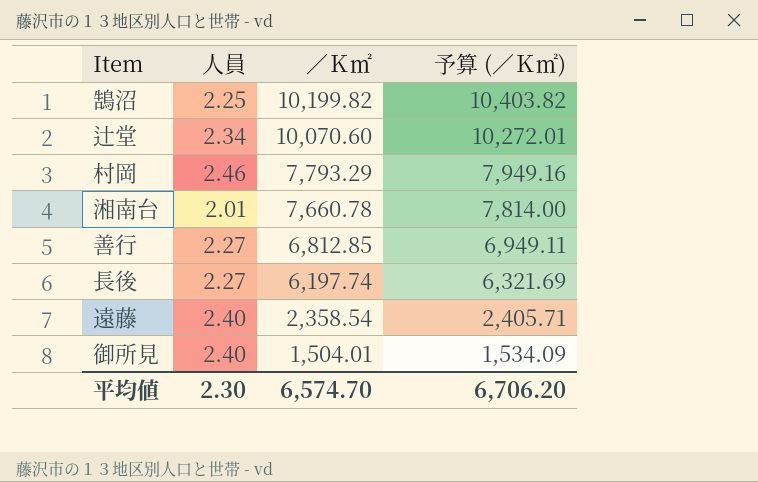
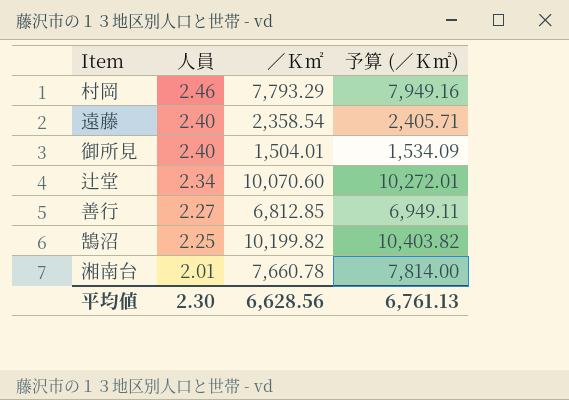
row order: ／Ｋ㎡ descending -> 人員 descending
row 長後: 2.27 | 6,197.74 | 6,321.69 -> none
平均値 | ／Ｋ㎡: 6,574.70 -> 6,628.56
平均値 | 予算 (／Ｋ㎡): 6,706.20 -> 6,761.13

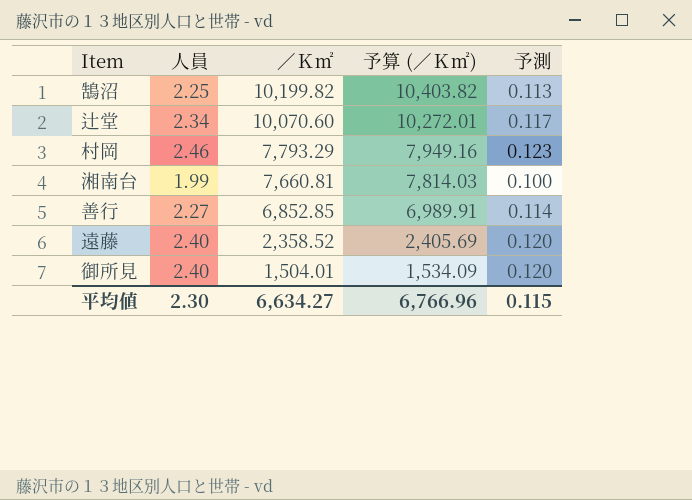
row order: 人員 descending -> ／Ｋ㎡ descending
column 予測 | formula: none -> [人員] * 0.05
湘南台 | 人員: 2.01 -> 1.99
湘南台 | ／Ｋ㎡: 7,660.78 -> 7,660.81
湘南台 | 予算 (／Ｋ㎡): 7,814.00 -> 7,814.03
善行 | ／Ｋ㎡: 6,812.85 -> 6,852.85
善行 | 予算 (／Ｋ㎡): 6,949.11 -> 6,989.91
遠藤 | ／Ｋ㎡: 2,358.54 -> 2,358.52
遠藤 | 予算 (／Ｋ㎡): 2,405.71 -> 2,405.69
平均値 | ／Ｋ㎡: 6,628.56 -> 6,634.27
平均値 | 予算 (／Ｋ㎡): 6,761.13 -> 6,766.96

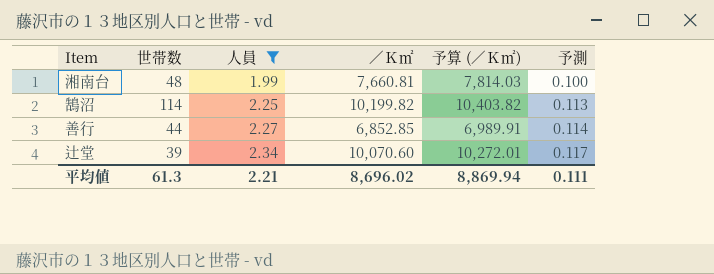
filter: none -> 人員 <= 2.34
row order: ／Ｋ㎡ descending -> 人員 ascending
column 世帯数 | position: none -> 2
平均値 | 人員: 2.30 -> 2.21
平均値 | ／Ｋ㎡: 6,634.27 -> 8,696.02
平均値 | 予算 (／Ｋ㎡): 6,766.96 -> 8,869.94
平均値 | 予測: 0.115 -> 0.111

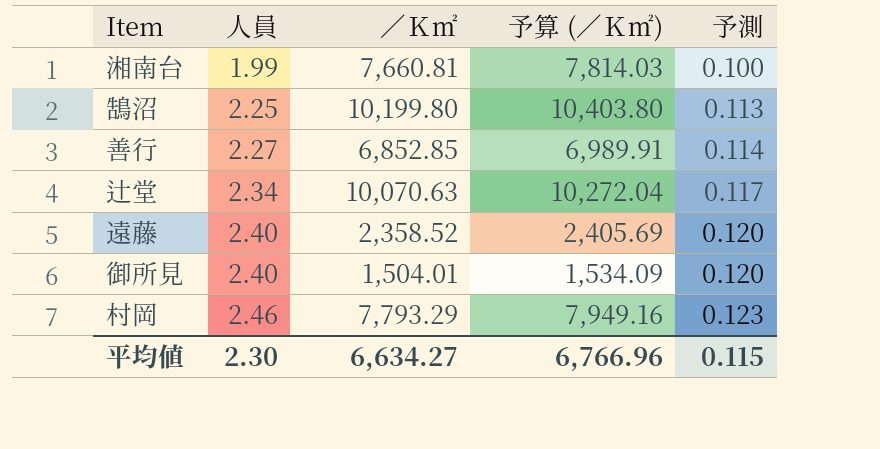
filter: 人員 <= 2.34 -> none
column 世帯数 | position: 2 -> none
鵠沼 | ／Ｋ㎡: 10,199.82 -> 10,199.80
鵠沼 | 予算 (／Ｋ㎡): 10,403.82 -> 10,403.80
辻堂 | ／Ｋ㎡: 10,070.60 -> 10,070.63
辻堂 | 予算 (／Ｋ㎡): 10,272.01 -> 10,272.04
平均値 | 人員: 2.21 -> 2.30
平均値 | ／Ｋ㎡: 8,696.02 -> 6,634.27
平均値 | 予算 (／Ｋ㎡): 8,869.94 -> 6,766.96
平均値 | 予測: 0.111 -> 0.115

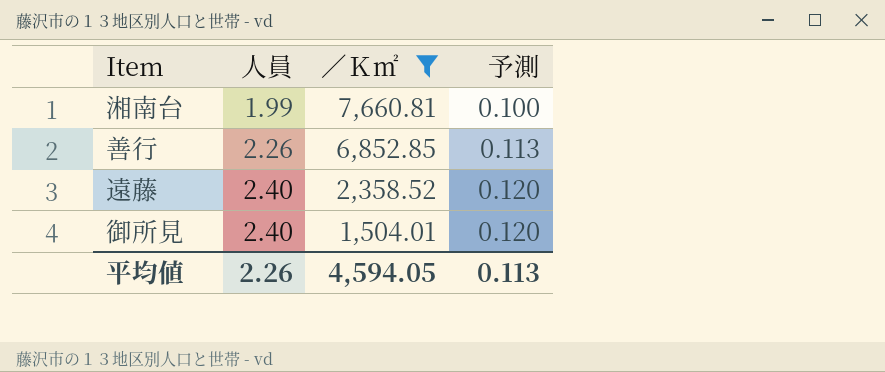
filter: none -> ／Ｋ㎡ <= 7,660.81
column 予算 (／Ｋ㎡) | formula: [／Ｋ㎡] * 1.02 -> none
善行 | 人員: 2.27 -> 2.26
善行 | 予測: 0.114 -> 0.113
平均値 | 人員: 2.30 -> 2.26
平均値 | ／Ｋ㎡: 6,634.27 -> 4,594.05
平均値 | 予測: 0.115 -> 0.113

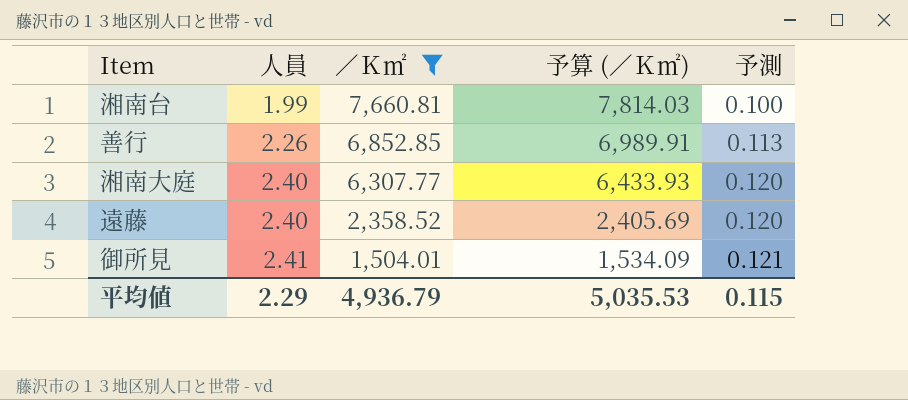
column 予算 (／Ｋ㎡) | formula: none -> [／Ｋ㎡] * 1.02
row 湘南大庭: none -> 2.40 | 6,307.77 | 6,433.93 | 0.120
御所見 | 人員: 2.40 -> 2.41
御所見 | 予測: 0.120 -> 0.121
平均値 | 人員: 2.26 -> 2.29
平均値 | ／Ｋ㎡: 4,594.05 -> 4,936.79
平均値 | 予測: 0.113 -> 0.115

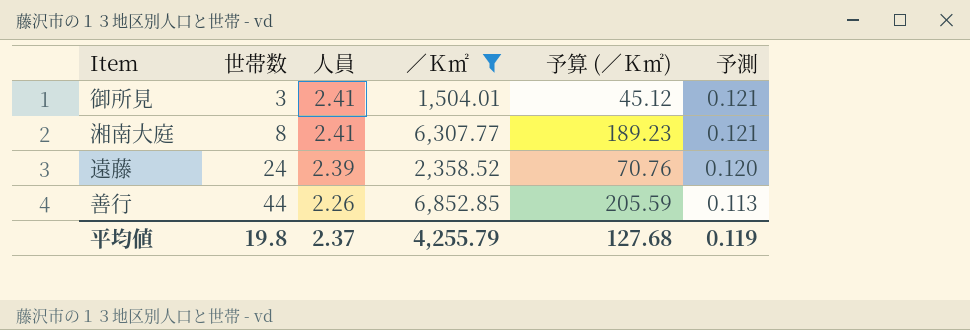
row order: 人員 ascending -> 世帯数 ascending
column 世帯数 | position: none -> 2
column 予算 (／Ｋ㎡) | formula: [／Ｋ㎡] * 1.02 -> [／Ｋ㎡] * 0.03
row 湘南台: 1.99 | 7,660.81 | 7,814.03 | 0.100 -> none
湘南大庭 | 人員: 2.40 -> 2.41
湘南大庭 | 予測: 0.120 -> 0.121
遠藤 | 人員: 2.40 -> 2.39
平均値 | 人員: 2.29 -> 2.37
平均値 | ／Ｋ㎡: 4,936.79 -> 4,255.79
平均値 | 予算 (／Ｋ㎡): 5,035.53 -> 127.68
平均値 | 予測: 0.115 -> 0.119

